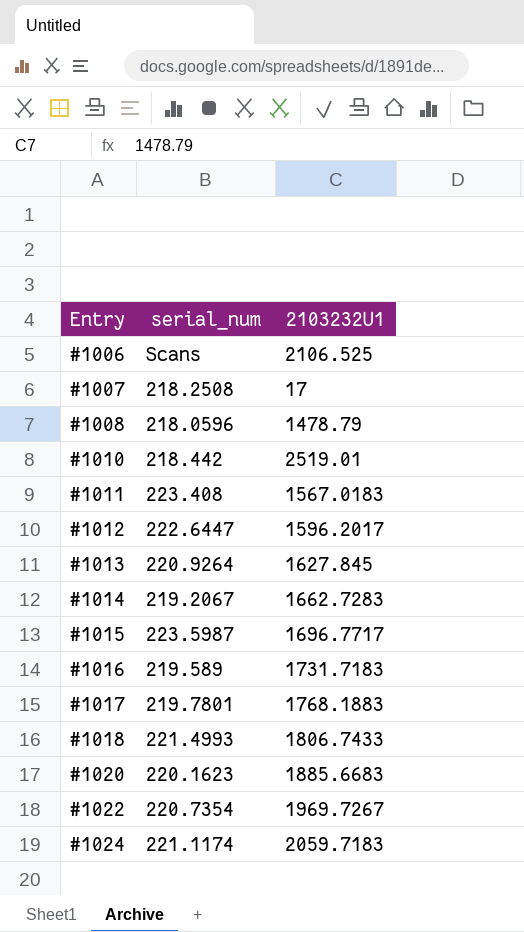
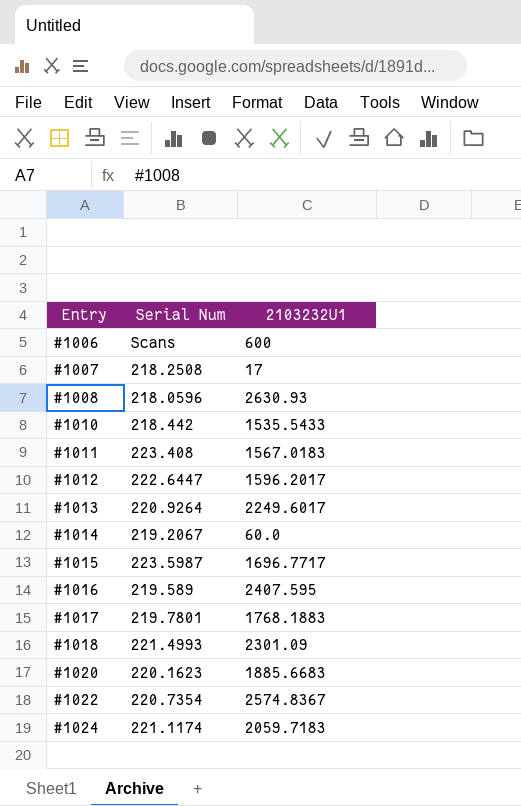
column name: serial_num -> Serial Num
#1006 | 2103232U1: 2106.525 -> 600
#1008 | 2103232U1: 1478.79 -> 2630.93
#1010 | 2103232U1: 2519.01 -> 1535.5433
#1013 | 2103232U1: 1627.845 -> 2249.6017
#1014 | 2103232U1: 1662.7283 -> 60.0
#1016 | 2103232U1: 1731.7183 -> 2407.595
#1018 | 2103232U1: 1806.7433 -> 2301.09
#1022 | 2103232U1: 1969.7267 -> 2574.8367

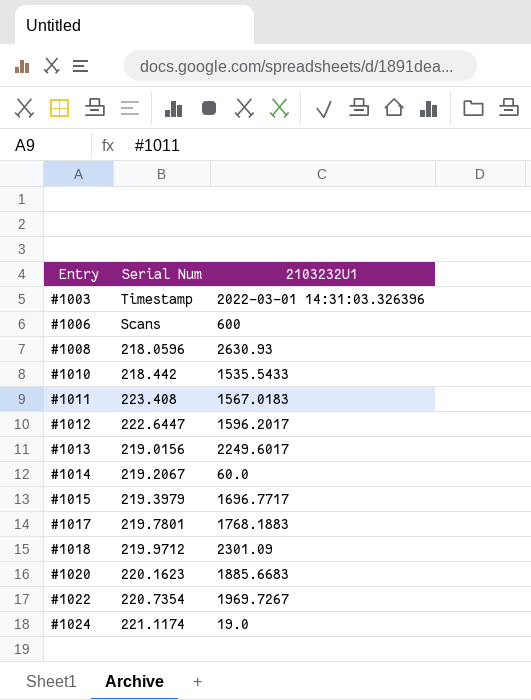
row #1007: 218.2508 | 17 -> none
row #1016: 219.589 | 2407.595 -> none
row #1003: none -> Timestamp | 2022-03-01 14:31:03.326396
#1013 | Serial Num: 220.9264 -> 219.0156
#1015 | Serial Num: 223.5987 -> 219.3979
#1018 | Serial Num: 221.4993 -> 219.9712
#1022 | 2103232U1: 2574.8367 -> 1969.7267
#1024 | 2103232U1: 2059.7183 -> 19.0

